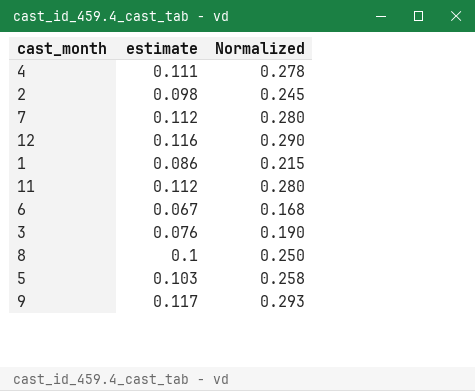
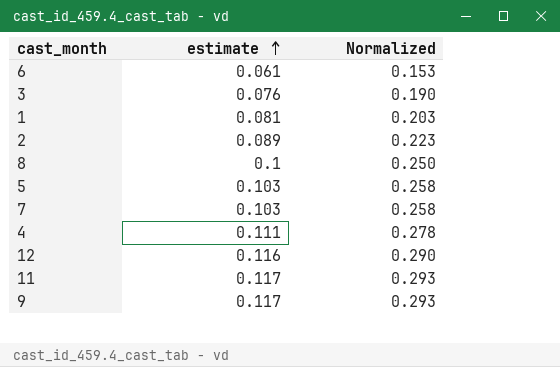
row order: none -> estimate ascending
6 | estimate: 0.067 -> 0.061
6 | Normalized: 0.168 -> 0.153
1 | estimate: 0.086 -> 0.081
1 | Normalized: 0.215 -> 0.203
2 | estimate: 0.098 -> 0.089
2 | Normalized: 0.245 -> 0.223
7 | estimate: 0.112 -> 0.103
7 | Normalized: 0.280 -> 0.258
11 | estimate: 0.112 -> 0.117
11 | Normalized: 0.280 -> 0.293

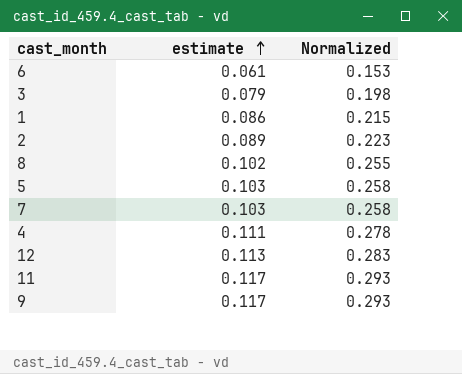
3 | estimate: 0.076 -> 0.079
3 | Normalized: 0.190 -> 0.198
1 | estimate: 0.081 -> 0.086
1 | Normalized: 0.203 -> 0.215
8 | estimate: 0.1 -> 0.102
8 | Normalized: 0.250 -> 0.255
12 | estimate: 0.116 -> 0.113
12 | Normalized: 0.290 -> 0.283

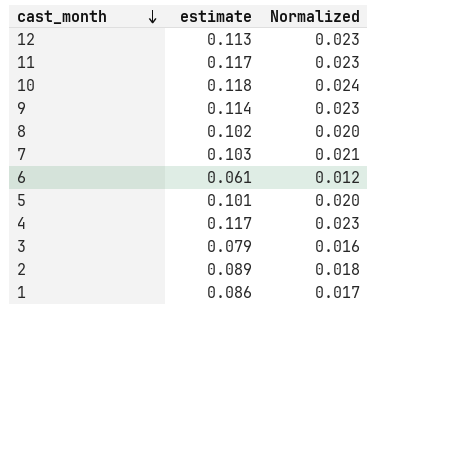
row order: estimate ascending -> cast_month descending
column Normalized | formula: [estimate] * 2.5 -> [estimate] * 0.2
row 10: none -> 0.118 | 0.024
9 | estimate: 0.117 -> 0.114
5 | estimate: 0.103 -> 0.101
4 | estimate: 0.111 -> 0.117

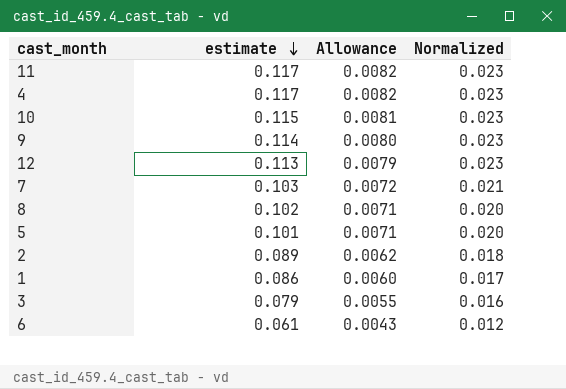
row order: cast_month descending -> estimate descending
column Allowance | formula: none -> [estimate] * 0.07
10 | estimate: 0.118 -> 0.115
10 | Normalized: 0.024 -> 0.023

